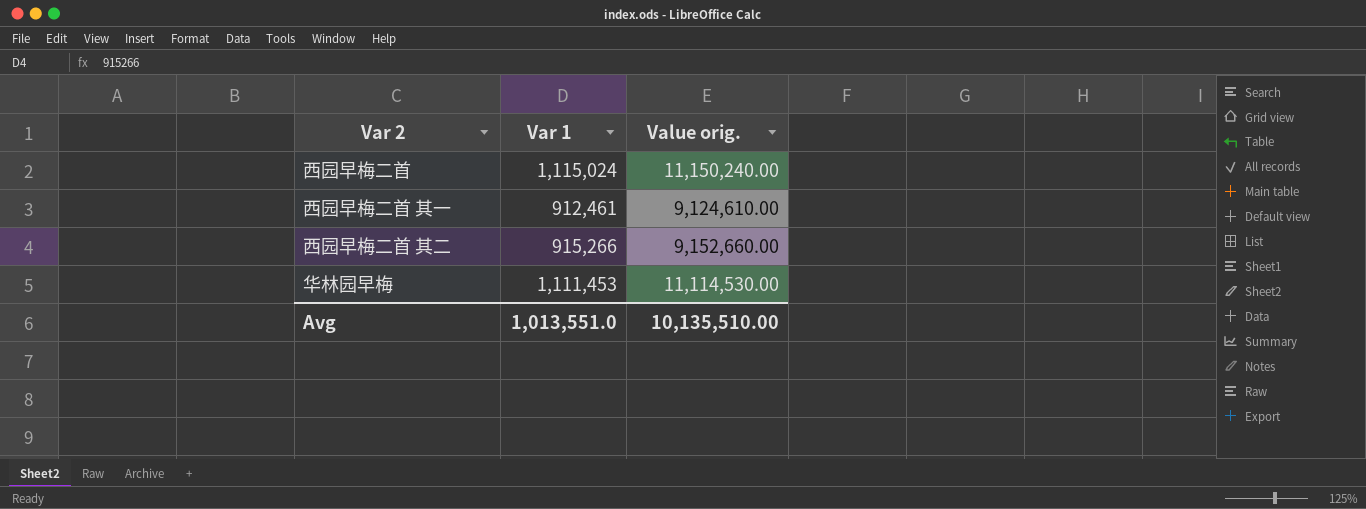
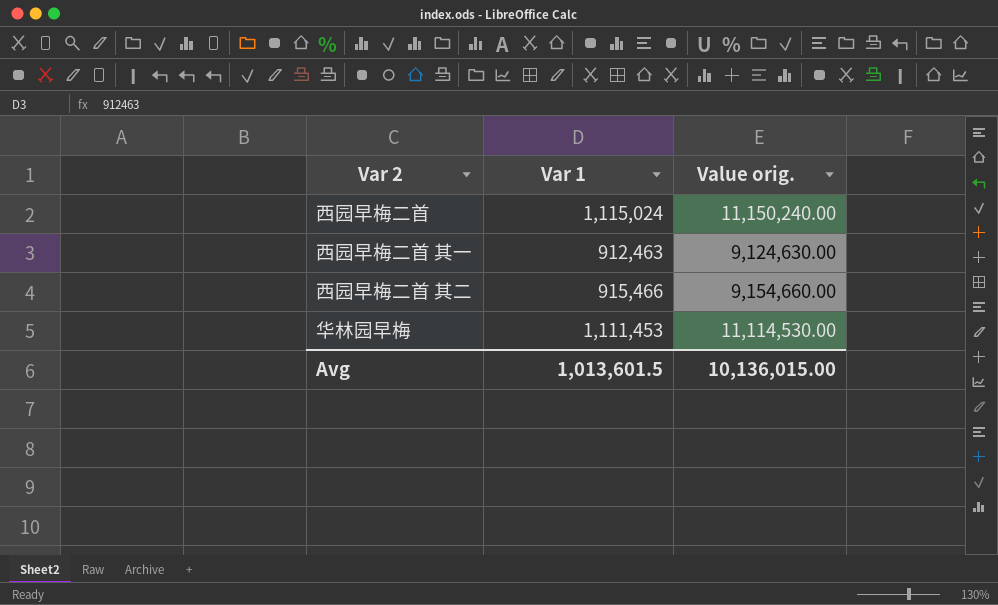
西园早梅二首 其一 | Var 1: 912,461 -> 912,463
西园早梅二首 其一 | Value orig.: 9,124,610.00 -> 9,124,630.00
西园早梅二首 其二 | Var 1: 915,266 -> 915,466
西园早梅二首 其二 | Value orig.: 9,152,660.00 -> 9,154,660.00
Avg | Var 1: 1,013,551.0 -> 1,013,601.5
Avg | Value orig.: 10,135,510.00 -> 10,136,015.00

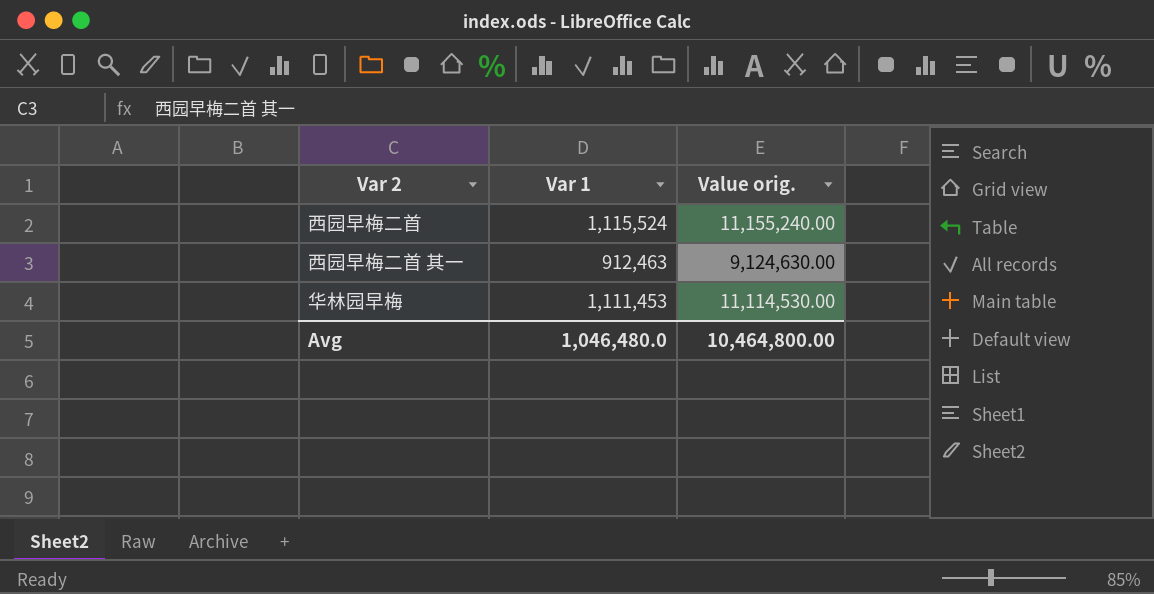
row 西园早梅二首 其二: 915,466 | 9,154,660.00 -> none
西园早梅二首 | Var 1: 1,115,024 -> 1,115,524
西园早梅二首 | Value orig.: 11,150,240.00 -> 11,155,240.00
Avg | Var 1: 1,013,601.5 -> 1,046,480.0
Avg | Value orig.: 10,136,015.00 -> 10,464,800.00

